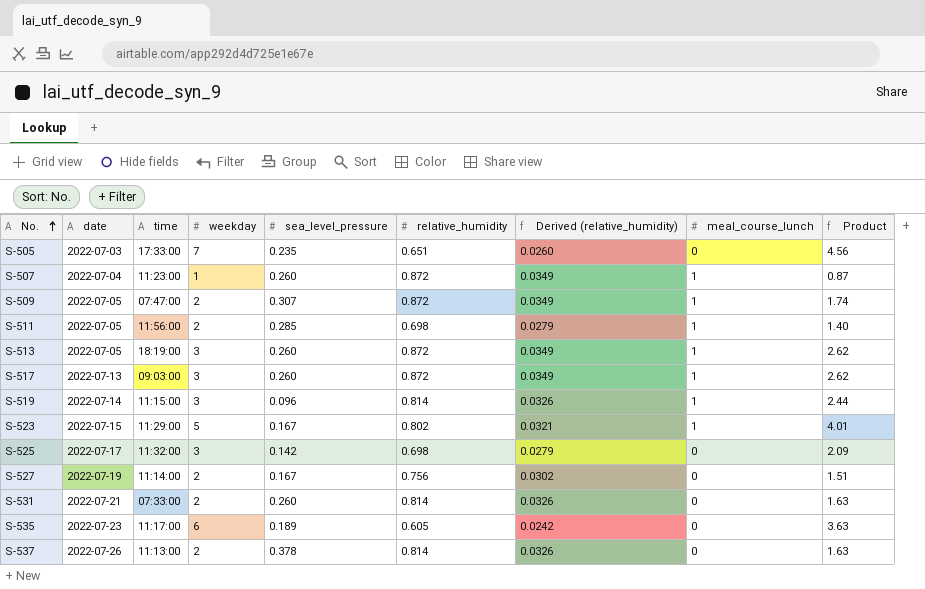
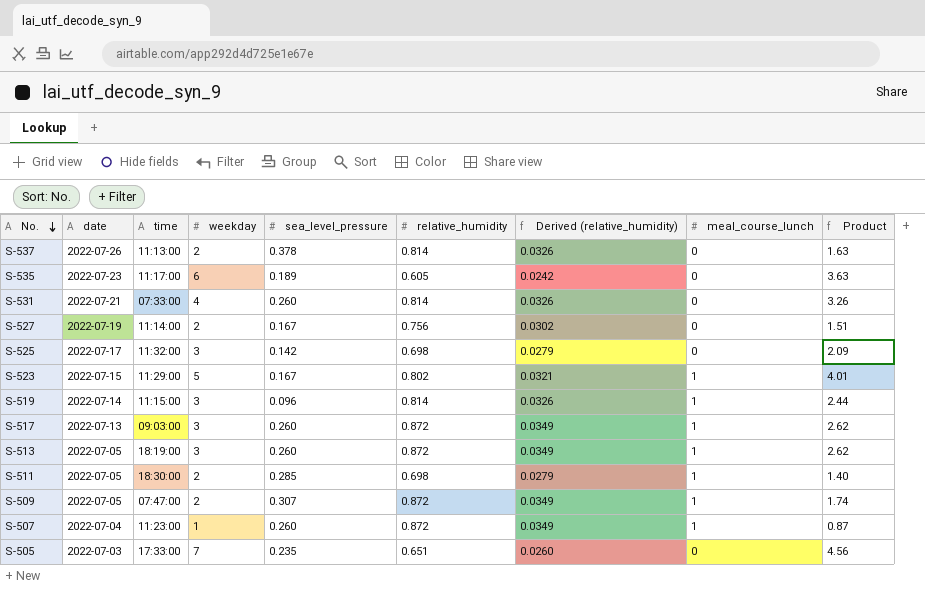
row order: No. ascending -> No. descending
S-531 | weekday: 2 -> 4
S-531 | Product: 1.63 -> 3.26
S-511 | time: 11:56:00 -> 18:30:00

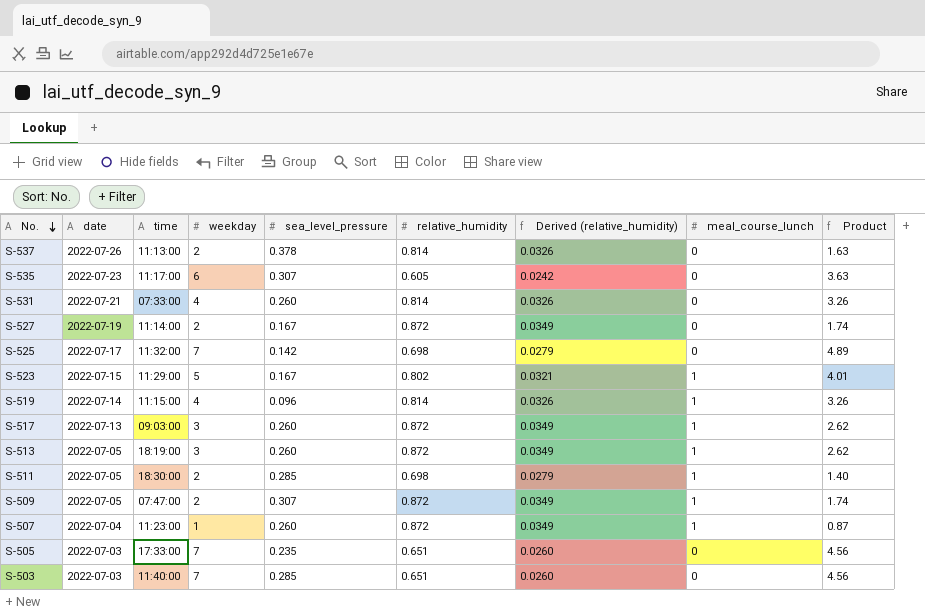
S-535 | sea_level_pressure: 0.189 -> 0.307
S-527 | relative_humidity: 0.756 -> 0.872
S-527 | Derived (relative_humidity): 0.0302 -> 0.0349
S-527 | Product: 1.51 -> 1.74
S-525 | weekday: 3 -> 7
S-525 | Product: 2.09 -> 4.89
S-519 | weekday: 3 -> 4
S-519 | Product: 2.44 -> 3.26
row S-503: none -> 2022-07-03 | 11:40:00 | 7 | 0.285 | 0.651 | 0.0260 | 0 | 4.56

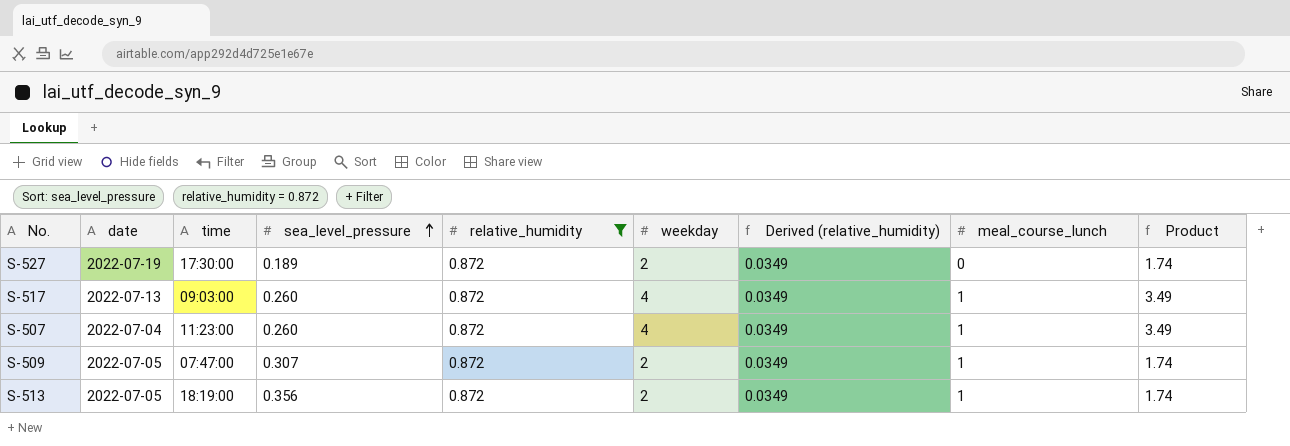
filter: none -> relative_humidity = 0.872
row order: No. descending -> sea_level_pressure ascending
column weekday | position: 4 -> 6
S-527 | time: 11:14:00 -> 17:30:00
S-527 | sea_level_pressure: 0.167 -> 0.189
S-517 | weekday: 3 -> 4
S-517 | Product: 2.62 -> 3.49
S-507 | weekday: 1 -> 4
S-507 | Product: 0.87 -> 3.49
S-513 | sea_level_pressure: 0.260 -> 0.356
S-513 | weekday: 3 -> 2
S-513 | Product: 2.62 -> 1.74

